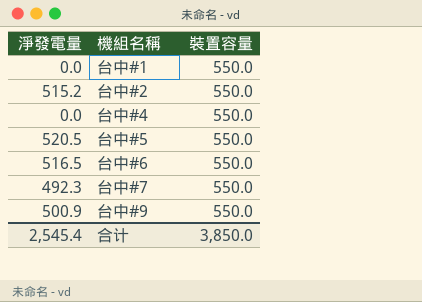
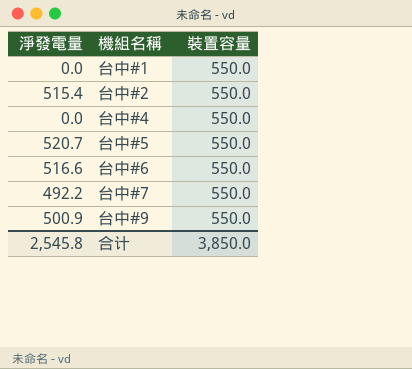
台中#2 | 淨發電量: 515.2 -> 515.4
台中#5 | 淨發電量: 520.5 -> 520.7
台中#6 | 淨發電量: 516.5 -> 516.6
台中#7 | 淨發電量: 492.3 -> 492.2
合计 | 淨發電量: 2,545.4 -> 2,545.8

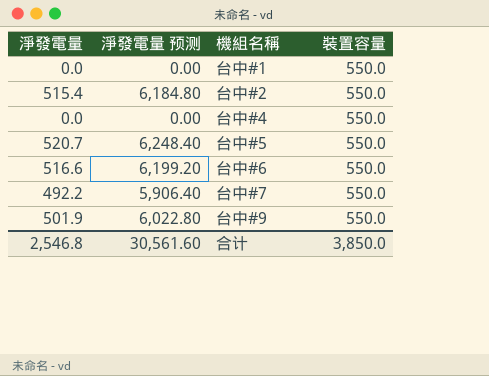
column 淨發電量 预测 | formula: none -> [淨發電量] * 12
台中#9 | 淨發電量: 500.9 -> 501.9
合计 | 淨發電量: 2,545.8 -> 2,546.8

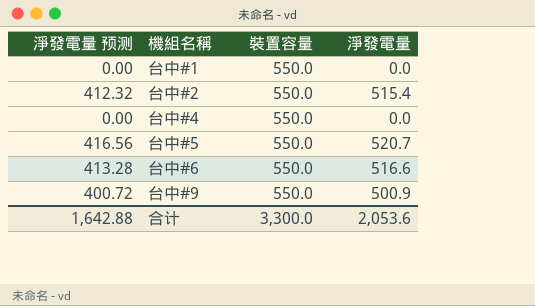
column 淨發電量 预测 | formula: [淨發電量] * 12 -> [淨發電量] * 0.8
column 淨發電量 | position: 1 -> 4
row 台中#7: 492.2 | 5,906.40 | 550.0 -> none
台中#9 | 淨發電量: 501.9 -> 500.9
合计 | 淨發電量 预测: 30,561.60 -> 1,642.88
合计 | 裝置容量: 3,850.0 -> 3,300.0
合计 | 淨發電量: 2,546.8 -> 2,053.6

